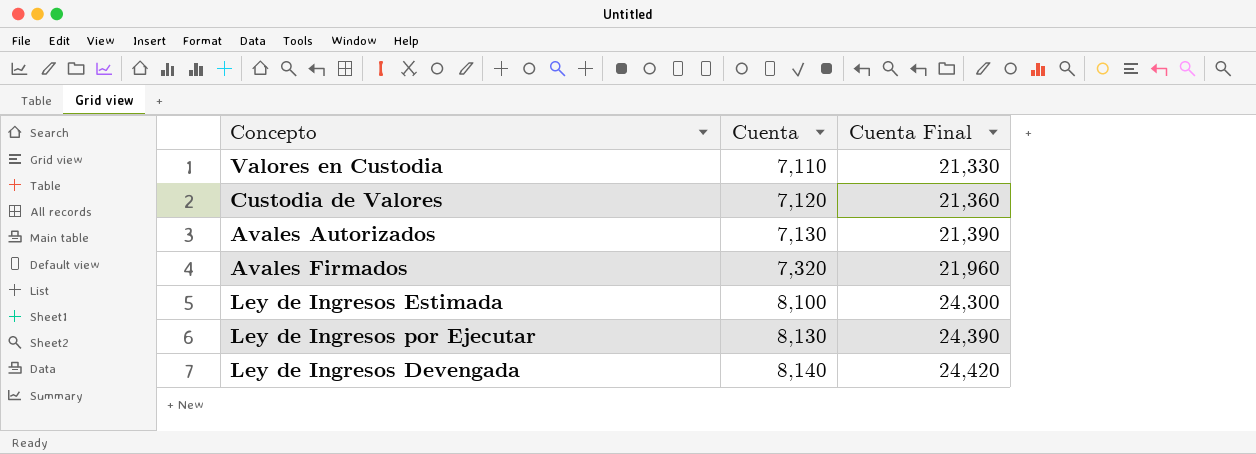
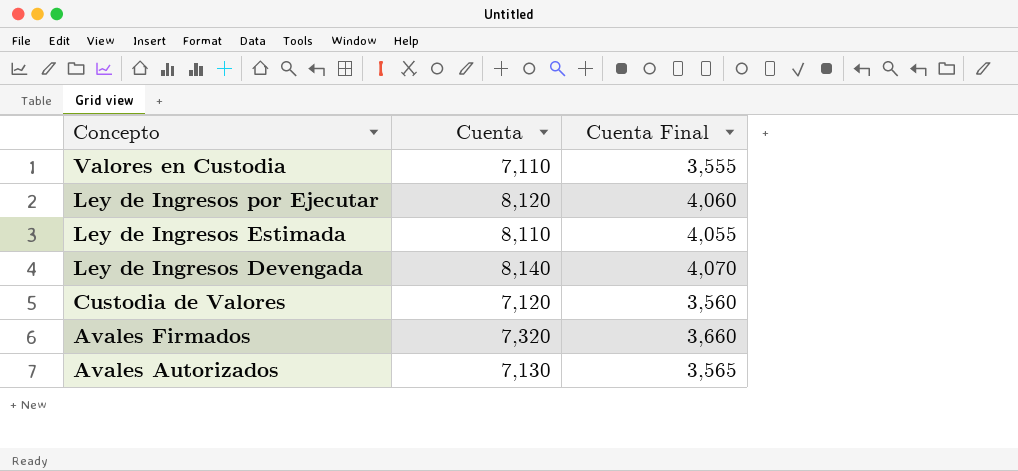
row order: Cuenta ascending -> Concepto descending
column Cuenta Final | formula: [Cuenta] * 3 -> [Cuenta] * 0.5
Ley de Ingresos por Ejecutar | Cuenta: 8,130 -> 8,120
Ley de Ingresos Estimada | Cuenta: 8,100 -> 8,110

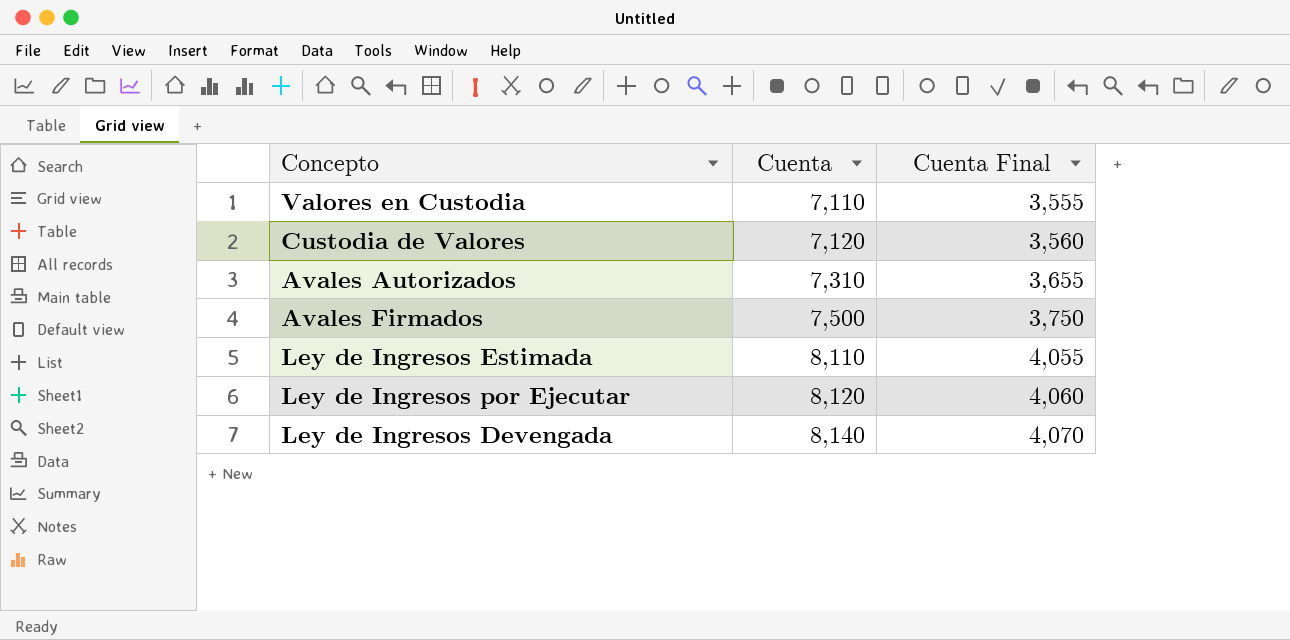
row order: Concepto descending -> Cuenta ascending
Avales Autorizados | Cuenta: 7,130 -> 7,310
Avales Autorizados | Cuenta Final: 3,565 -> 3,655
Avales Firmados | Cuenta: 7,320 -> 7,500
Avales Firmados | Cuenta Final: 3,660 -> 3,750

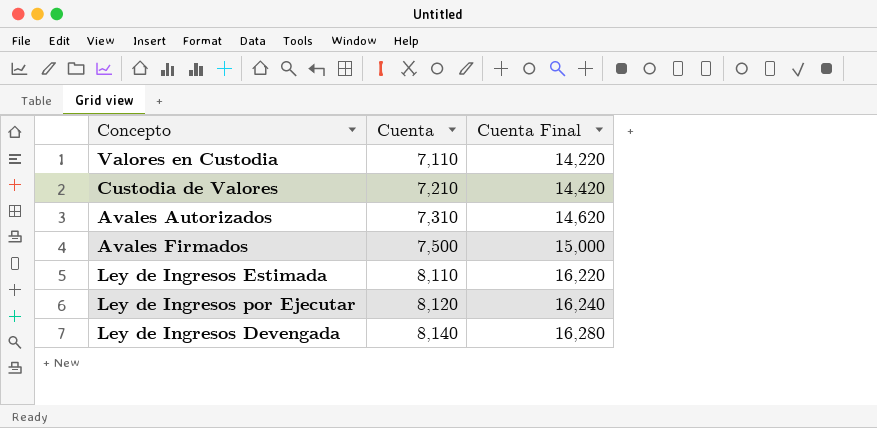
column Cuenta Final | formula: [Cuenta] * 0.5 -> [Cuenta] * 2
Custodia de Valores | Cuenta: 7,120 -> 7,210

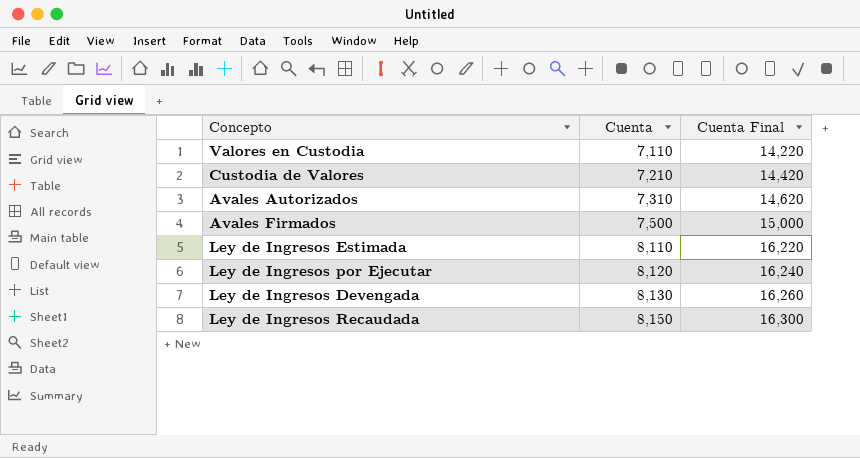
Ley de Ingresos Devengada | Cuenta: 8,140 -> 8,130
Ley de Ingresos Devengada | Cuenta Final: 16,280 -> 16,260
row Ley de Ingresos Recaudada: none -> 8,150 | 16,300

